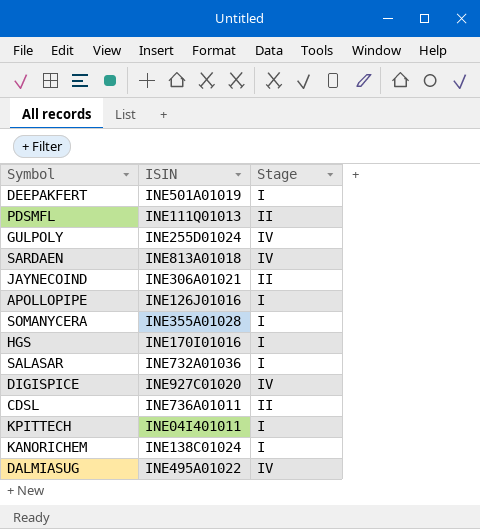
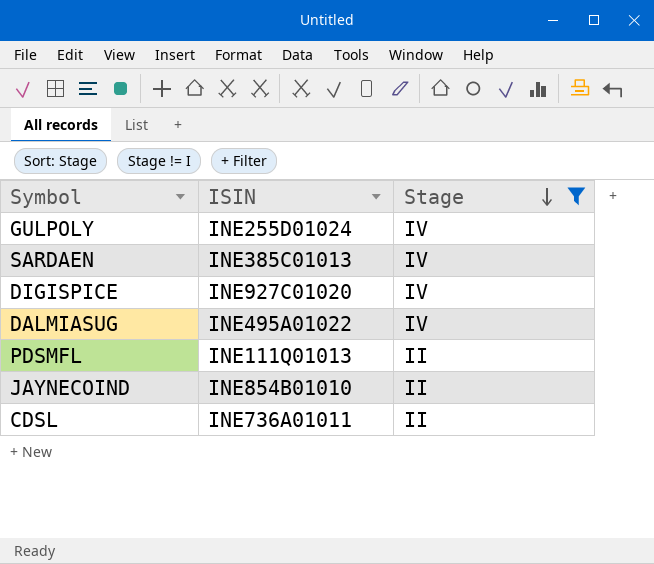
filter: none -> Stage != I
row order: none -> Stage descending
SARDAEN | ISIN: INE813A01018 -> INE385C01013
JAYNECOIND | ISIN: INE306A01021 -> INE854B01010

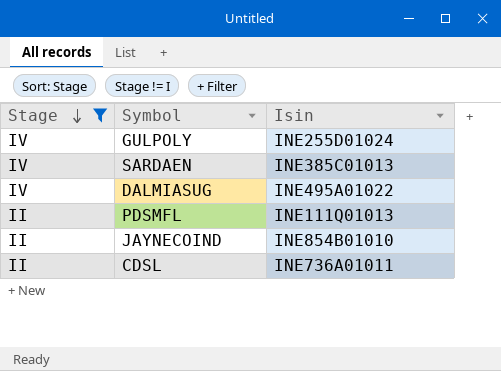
column Stage | position: 3 -> 1
column name: ISIN -> Isin
row DIGISPICE: INE927C01020 | IV -> none

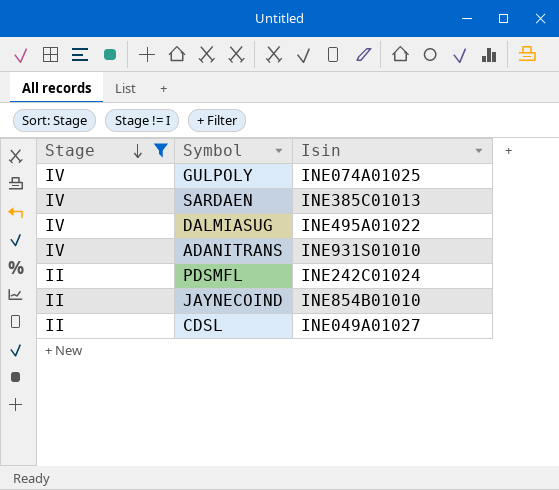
GULPOLY | Isin: INE255D01024 -> INE074A01025
row ADANITRANS: none -> IV | INE931S01010
PDSMFL | Isin: INE111Q01013 -> INE242C01024
CDSL | Isin: INE736A01011 -> INE049A01027

